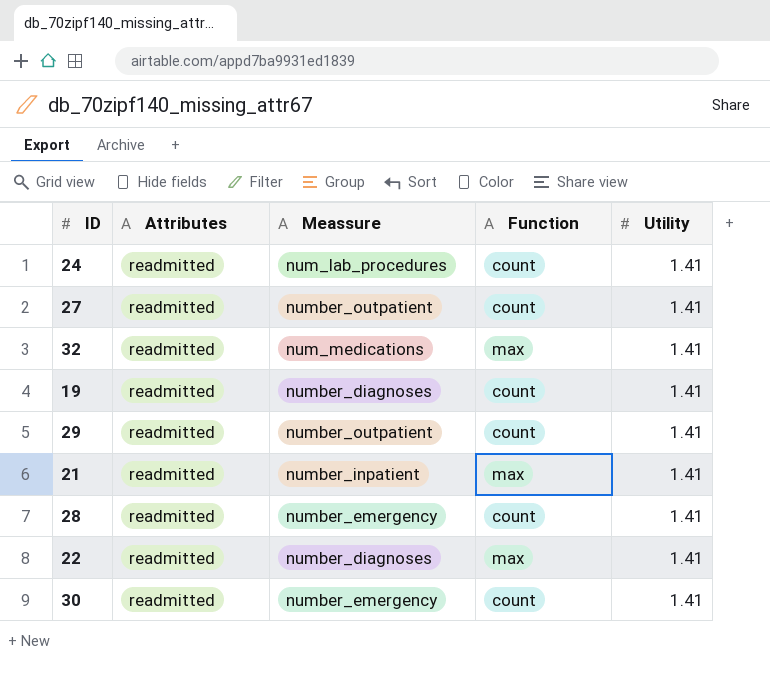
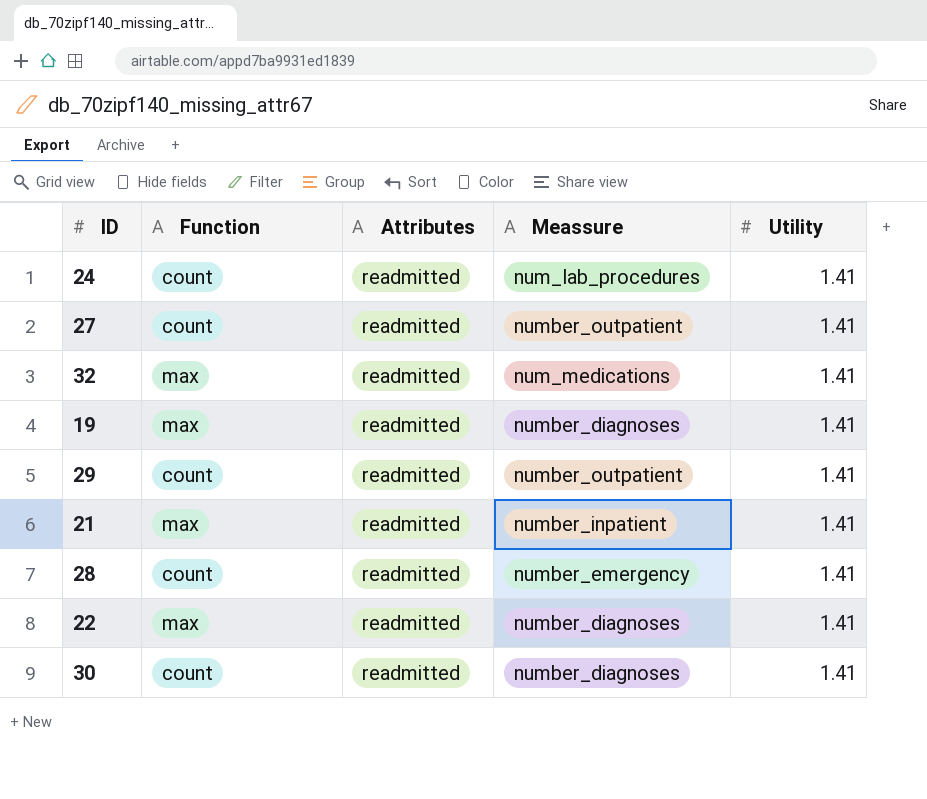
column Function | position: 4 -> 2
19 | Function: count -> max
30 | Meassure: number_emergency -> number_diagnoses

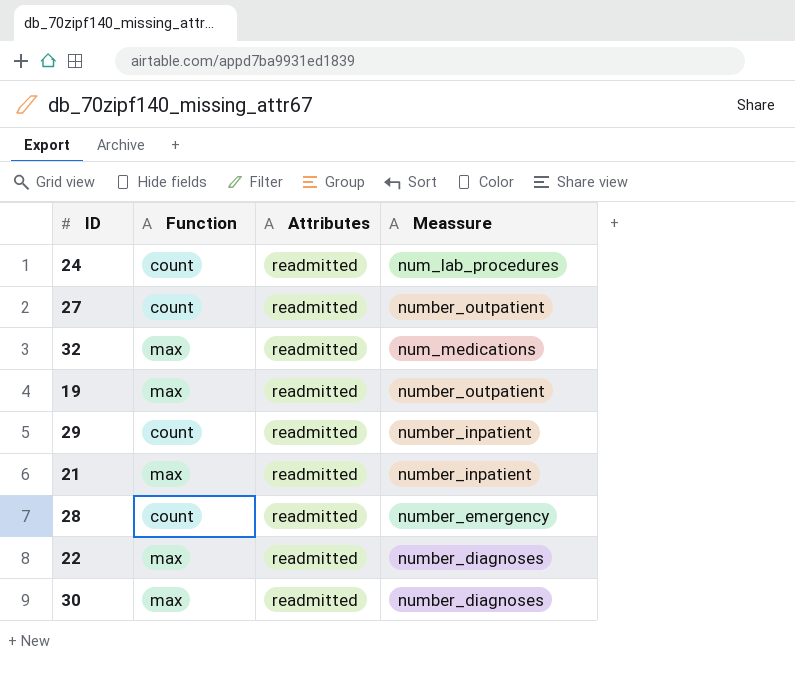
column Utility | position: 5 -> none
19 | Meassure: number_diagnoses -> number_outpatient
29 | Meassure: number_outpatient -> number_inpatient
30 | Function: count -> max

